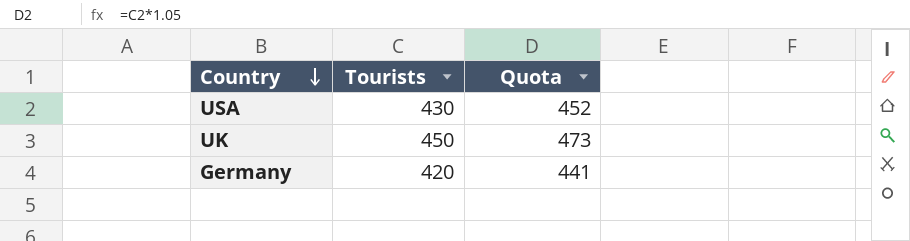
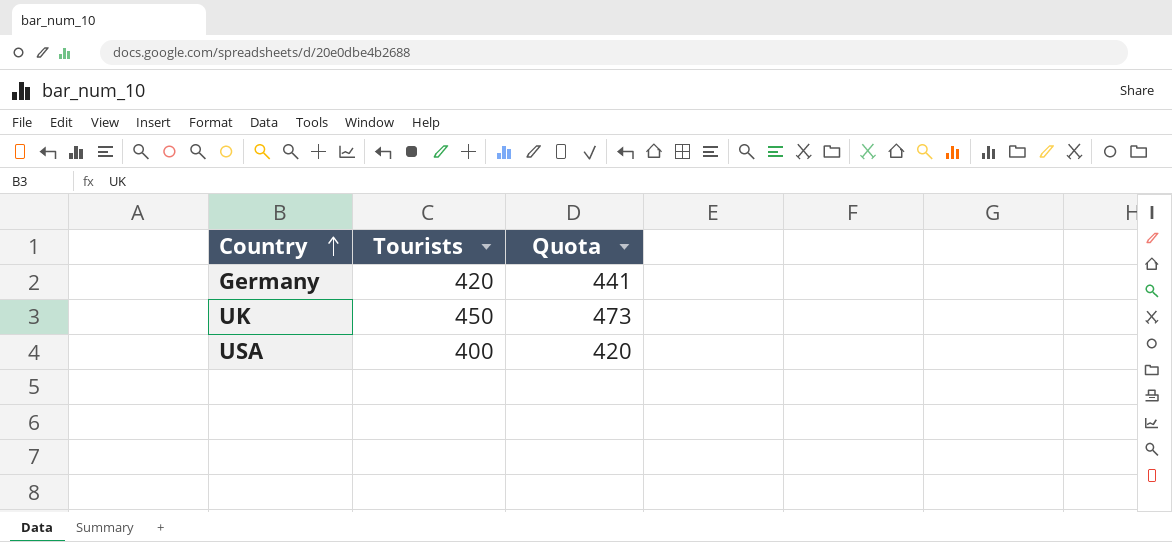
row order: Country descending -> Country ascending
USA | Tourists: 430 -> 400
USA | Quota: 452 -> 420

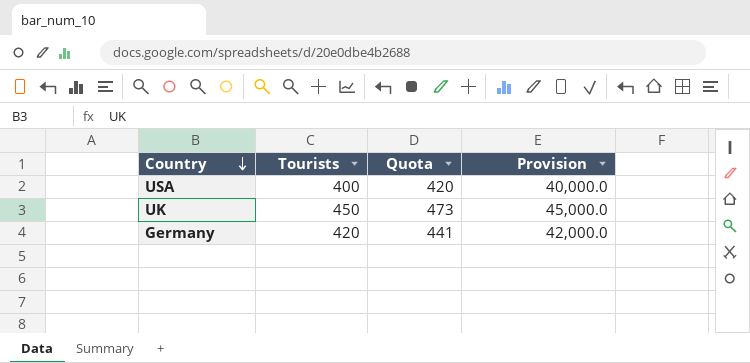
row order: Country ascending -> Country descending
column Provision | formula: none -> [Tourists] * 100

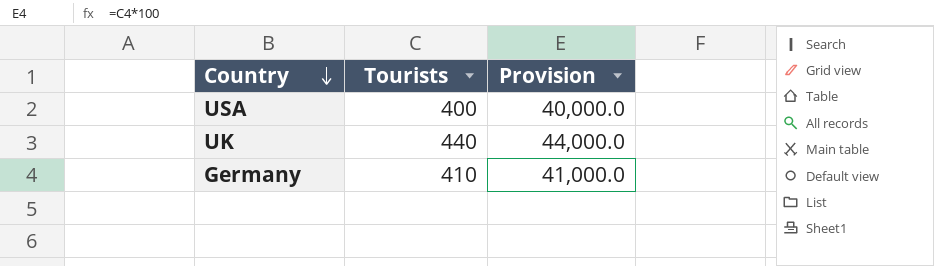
column Quota | formula: [Tourists] * 1.05 -> none
UK | Tourists: 450 -> 440
UK | Provision: 45,000.0 -> 44,000.0
Germany | Tourists: 420 -> 410
Germany | Provision: 42,000.0 -> 41,000.0

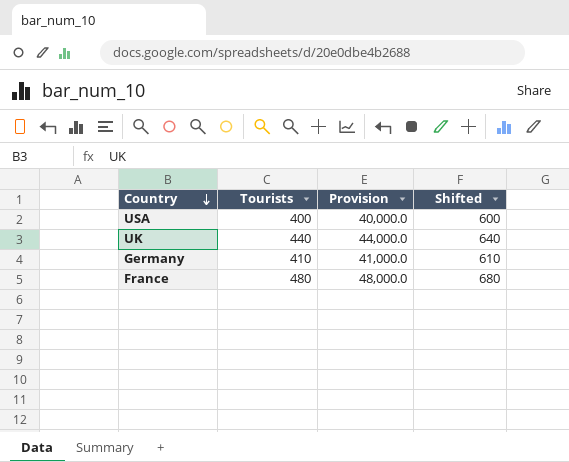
column Shifted | formula: none -> [Tourists] + 200
row France: none -> 480 | 48,000.0 | 680

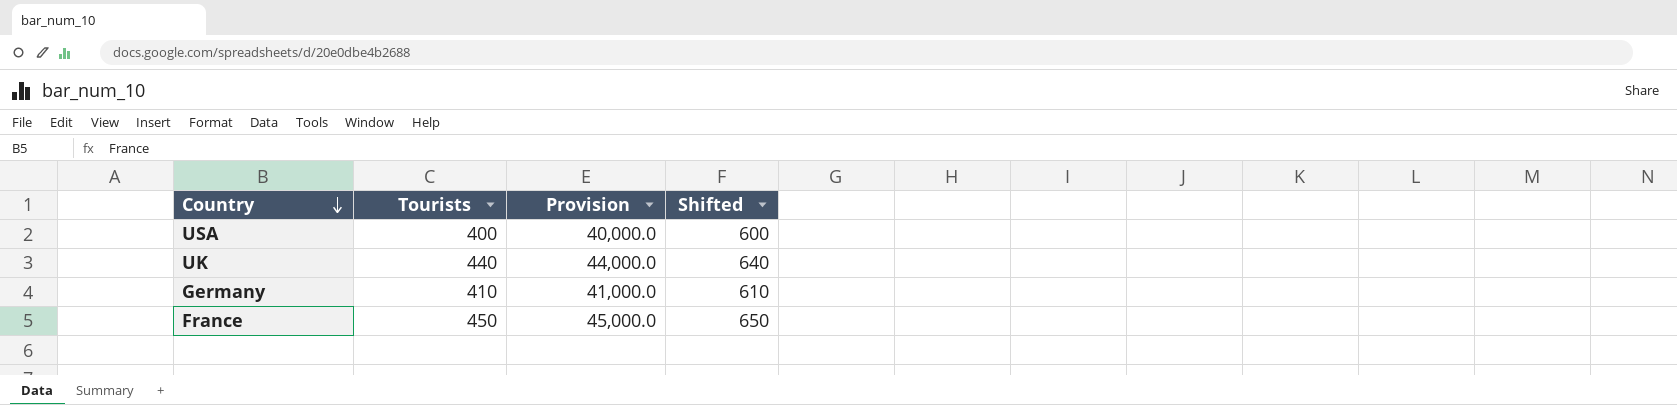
France | Tourists: 480 -> 450
France | Provision: 48,000.0 -> 45,000.0
France | Shifted: 680 -> 650

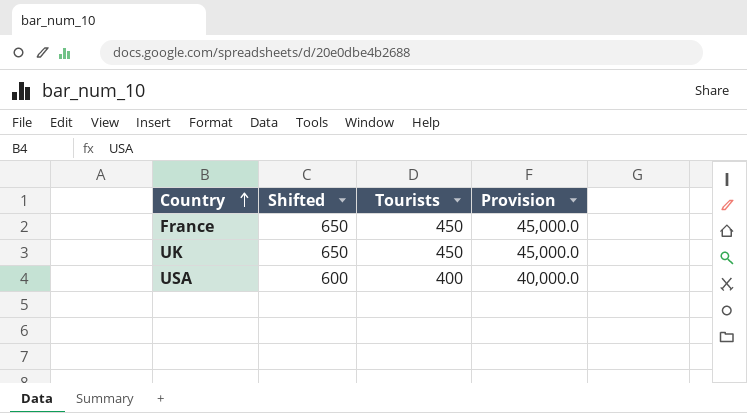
row order: Country descending -> Country ascending
column Shifted | position: 4 -> 2
row Germany: 410 | 41,000.0 | 610 -> none
UK | Shifted: 640 -> 650
UK | Tourists: 440 -> 450
UK | Provision: 44,000.0 -> 45,000.0

